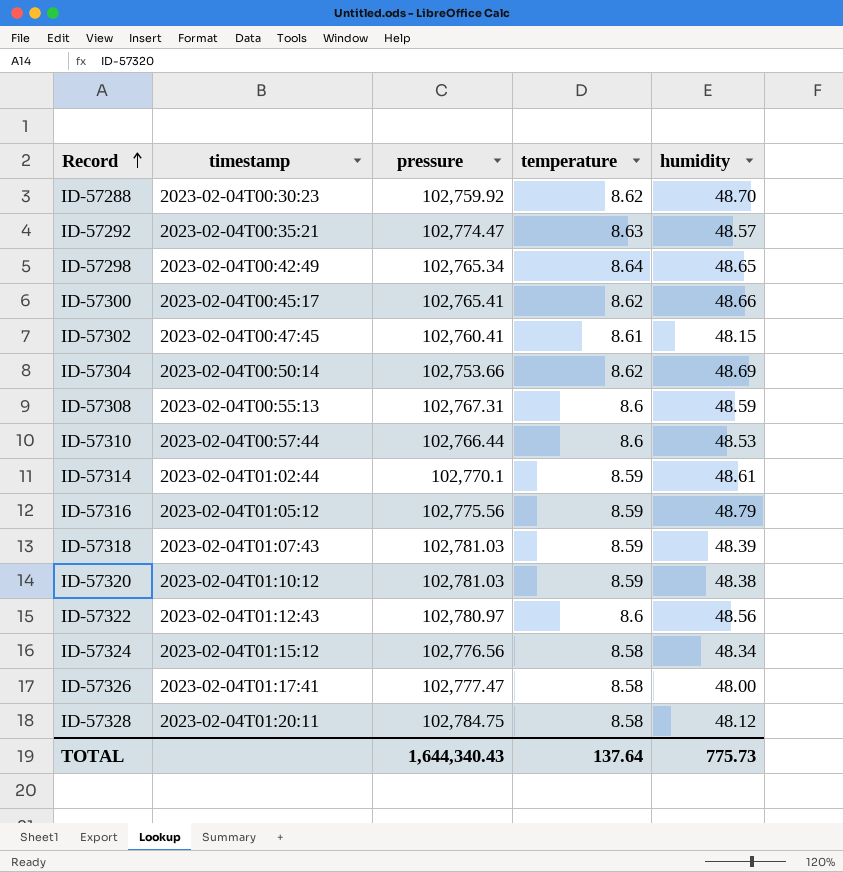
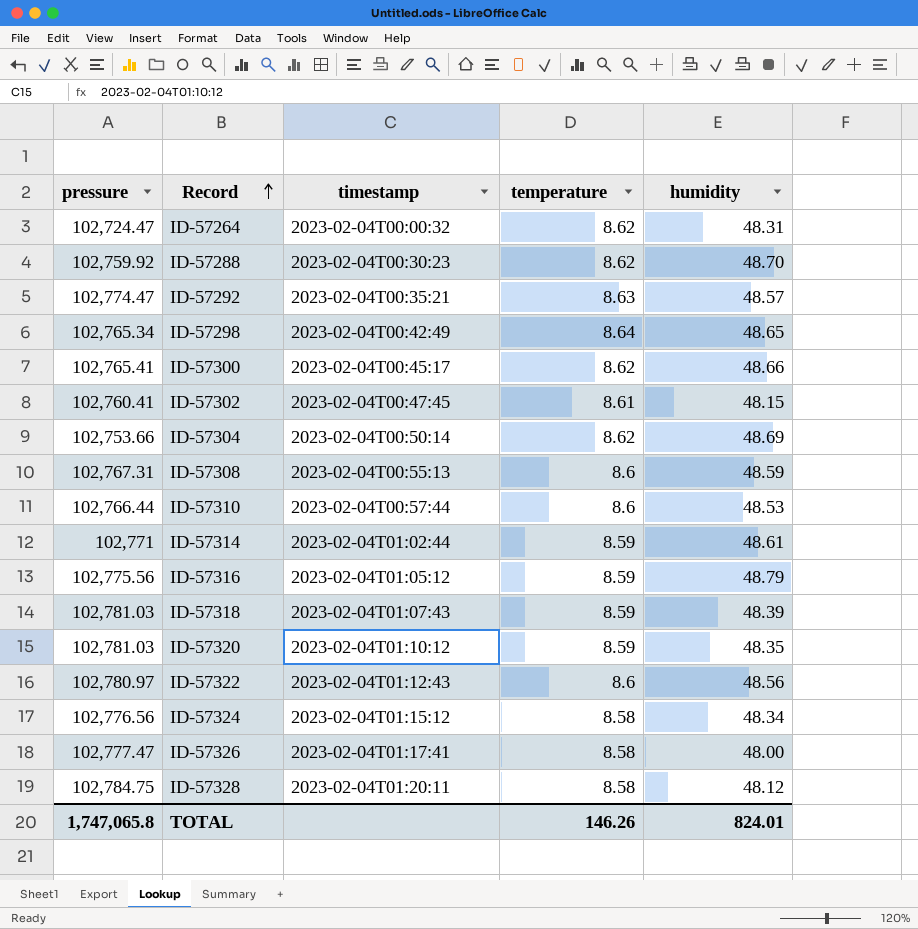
column pressure | position: 3 -> 1
row ID-57264: none -> 102,724.47 | 2023-02-04T00:00:32 | 8.62 | 48.31
ID-57314 | pressure: 102,770.1 -> 102,771
ID-57320 | humidity: 48.38 -> 48.35
TOTAL | pressure: 1,644,340.43 -> 1,747,065.8
TOTAL | temperature: 137.64 -> 146.26
TOTAL | humidity: 775.73 -> 824.01

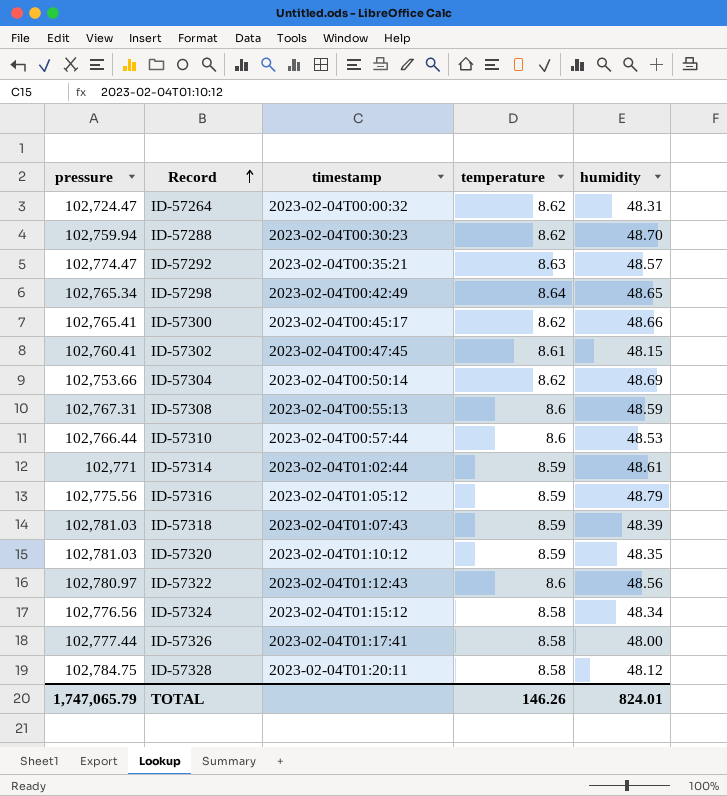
ID-57288 | pressure: 102,759.92 -> 102,759.94
ID-57326 | pressure: 102,777.47 -> 102,777.44
TOTAL | pressure: 1,747,065.8 -> 1,747,065.79

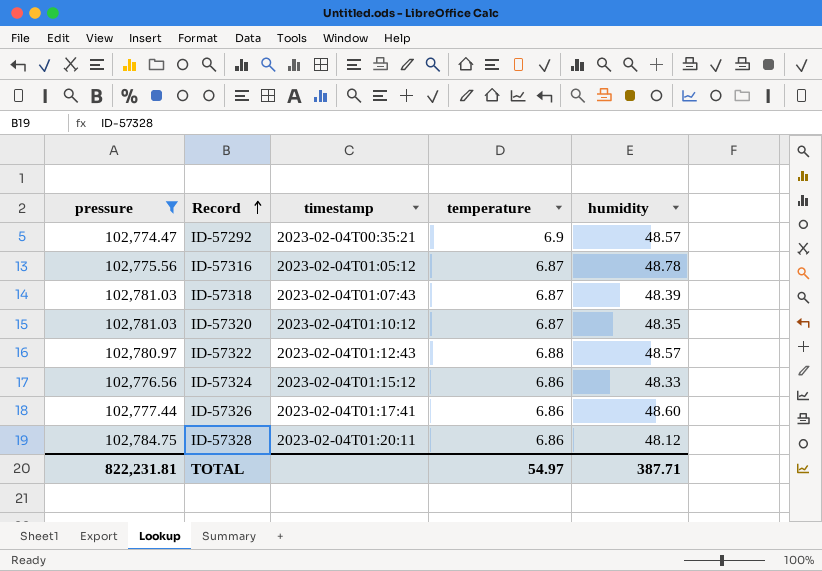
filter: none -> pressure >= 102,774.47
ID-57292 | temperature: 8.63 -> 6.9
ID-57316 | temperature: 8.59 -> 6.87
ID-57316 | humidity: 48.79 -> 48.78
ID-57318 | temperature: 8.59 -> 6.87
ID-57320 | temperature: 8.59 -> 6.87
ID-57322 | temperature: 8.6 -> 6.88
ID-57322 | humidity: 48.56 -> 48.57
ID-57324 | temperature: 8.58 -> 6.86
ID-57324 | humidity: 48.34 -> 48.33
ID-57326 | temperature: 8.58 -> 6.86
ID-57326 | humidity: 48.00 -> 48.60
ID-57328 | temperature: 8.58 -> 6.86
TOTAL | pressure: 1,747,065.79 -> 822,231.81
TOTAL | temperature: 146.26 -> 54.97
TOTAL | humidity: 824.01 -> 387.71

